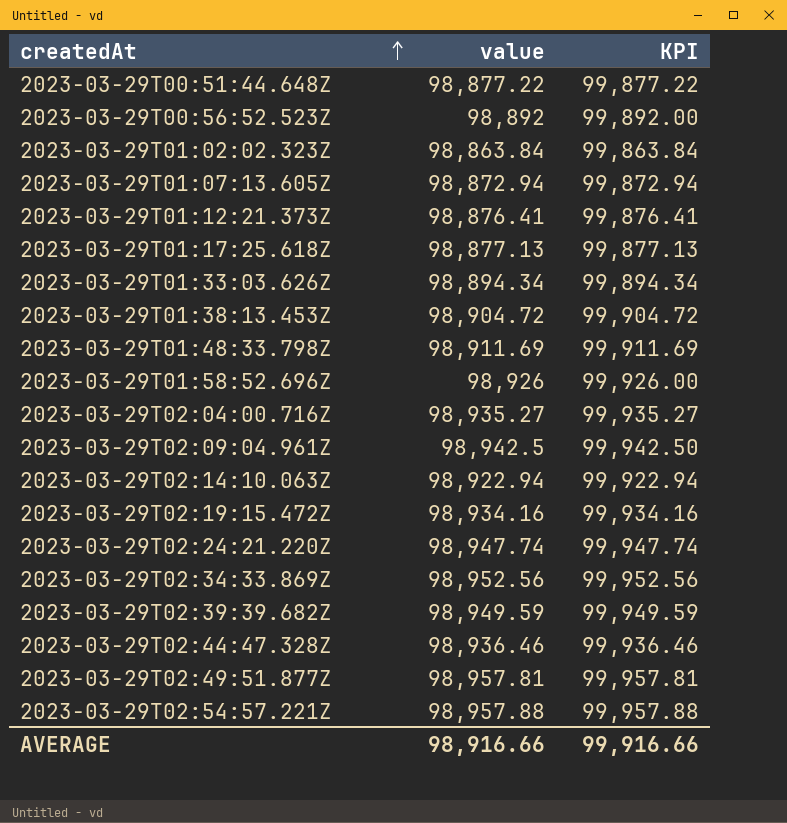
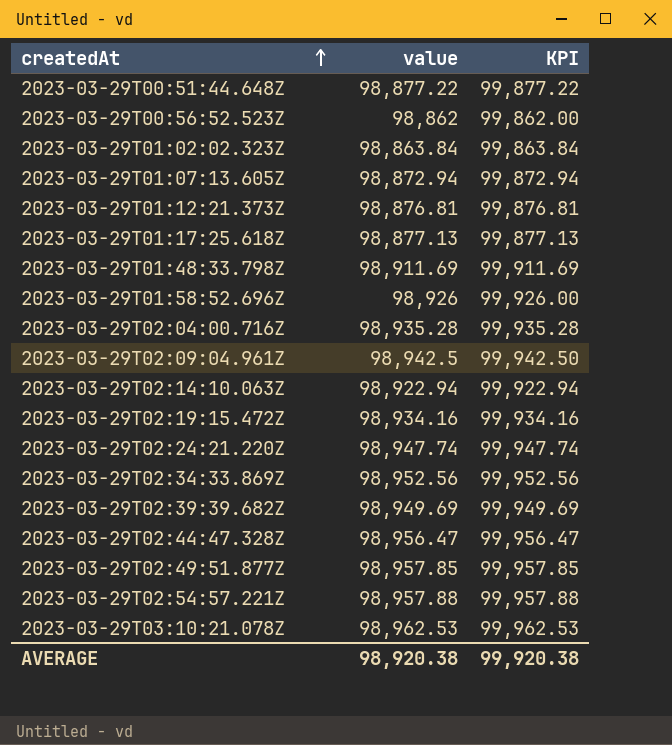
row 2023-03-29T01:33:03.626Z: 98,894.34 | 99,894.34 -> none
row 2023-03-29T01:38:13.453Z: 98,904.72 | 99,904.72 -> none
2023-03-29T00:56:52.523Z | value: 98,892 -> 98,862
2023-03-29T00:56:52.523Z | KPI: 99,892.00 -> 99,862.00
2023-03-29T01:12:21.373Z | value: 98,876.41 -> 98,876.81
2023-03-29T01:12:21.373Z | KPI: 99,876.41 -> 99,876.81
2023-03-29T02:04:00.716Z | value: 98,935.27 -> 98,935.28
2023-03-29T02:04:00.716Z | KPI: 99,935.27 -> 99,935.28
2023-03-29T02:39:39.682Z | value: 98,949.59 -> 98,949.69
2023-03-29T02:39:39.682Z | KPI: 99,949.59 -> 99,949.69
2023-03-29T02:44:47.328Z | value: 98,936.46 -> 98,956.47
2023-03-29T02:44:47.328Z | KPI: 99,936.46 -> 99,956.47
2023-03-29T02:49:51.877Z | value: 98,957.81 -> 98,957.85
2023-03-29T02:49:51.877Z | KPI: 99,957.81 -> 99,957.85
row 2023-03-29T03:10:21.078Z: none -> 98,962.53 | 99,962.53
AVERAGE | value: 98,916.66 -> 98,920.38
AVERAGE | KPI: 99,916.66 -> 99,920.38

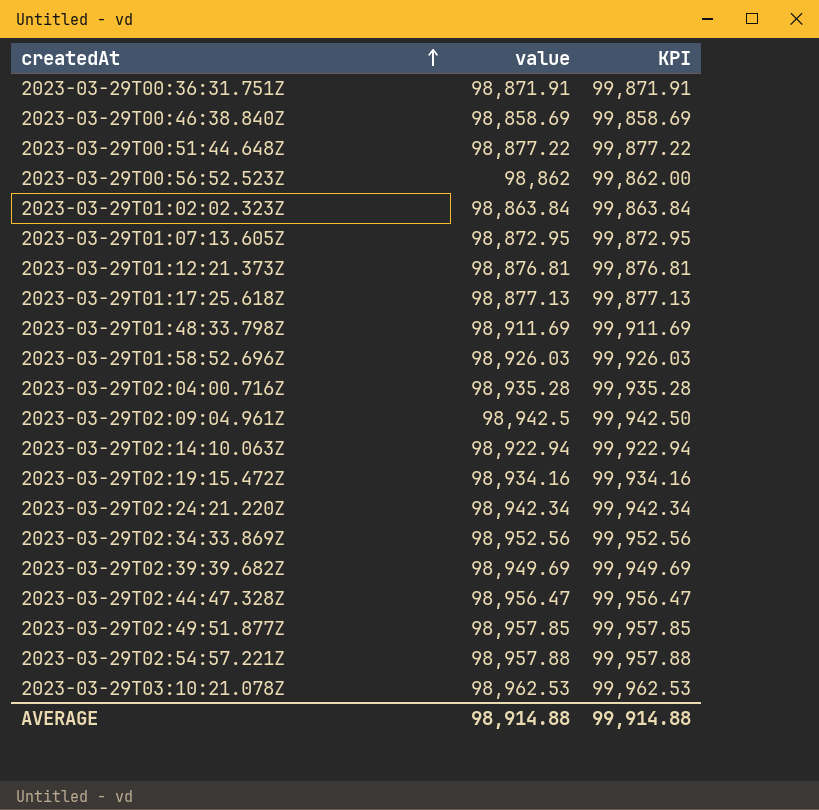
row 2023-03-29T00:36:31.751Z: none -> 98,871.91 | 99,871.91
row 2023-03-29T00:46:38.840Z: none -> 98,858.69 | 99,858.69
2023-03-29T01:07:13.605Z | value: 98,872.94 -> 98,872.95
2023-03-29T01:07:13.605Z | KPI: 99,872.94 -> 99,872.95
2023-03-29T01:58:52.696Z | value: 98,926 -> 98,926.03
2023-03-29T01:58:52.696Z | KPI: 99,926.00 -> 99,926.03
2023-03-29T02:24:21.220Z | value: 98,947.74 -> 98,942.34
2023-03-29T02:24:21.220Z | KPI: 99,947.74 -> 99,942.34
AVERAGE | value: 98,920.38 -> 98,914.88
AVERAGE | KPI: 99,920.38 -> 99,914.88

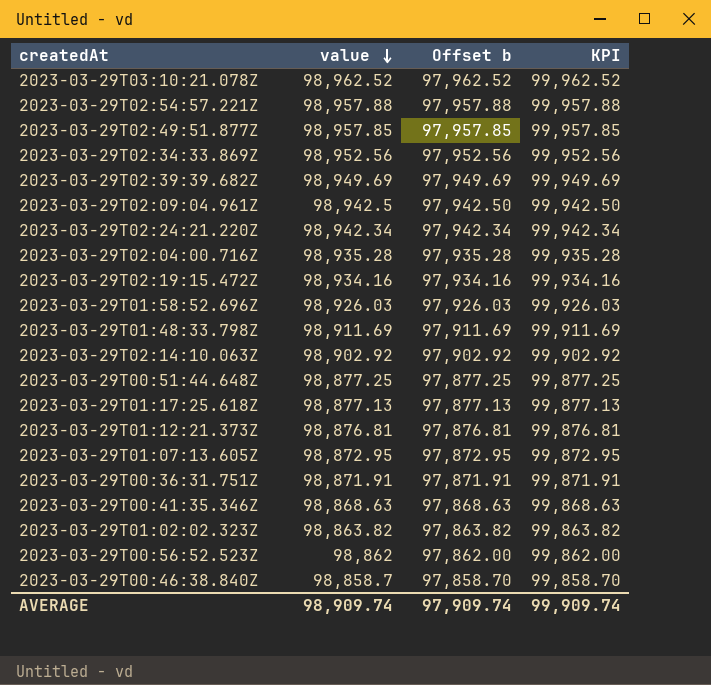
row order: createdAt ascending -> value descending
column Offset b | formula: none -> [value] - 1000
row 2023-03-29T02:44:47.328Z: 98,956.47 | 99,956.47 -> none
2023-03-29T03:10:21.078Z | value: 98,962.53 -> 98,962.52
2023-03-29T03:10:21.078Z | KPI: 99,962.53 -> 99,962.52
2023-03-29T02:14:10.063Z | value: 98,922.94 -> 98,902.92
2023-03-29T02:14:10.063Z | KPI: 99,922.94 -> 99,902.92
2023-03-29T00:51:44.648Z | value: 98,877.22 -> 98,877.25
2023-03-29T00:51:44.648Z | KPI: 99,877.22 -> 99,877.25
row 2023-03-29T00:41:35.346Z: none -> 98,868.63 | 97,868.63 | 99,868.63
2023-03-29T01:02:02.323Z | value: 98,863.84 -> 98,863.82
2023-03-29T01:02:02.323Z | KPI: 99,863.84 -> 99,863.82
2023-03-29T00:46:38.840Z | value: 98,858.69 -> 98,858.7
2023-03-29T00:46:38.840Z | KPI: 99,858.69 -> 99,858.70
AVERAGE | value: 98,914.88 -> 98,909.74
AVERAGE | KPI: 99,914.88 -> 99,909.74

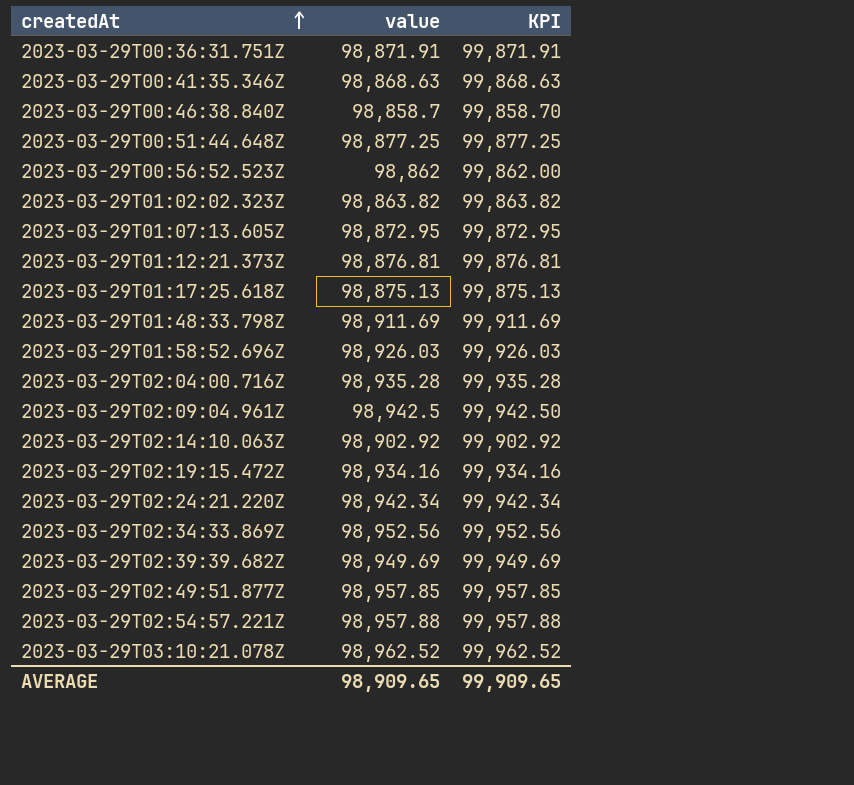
row order: value descending -> createdAt ascending
column Offset b | formula: [value] - 1000 -> none
2023-03-29T01:17:25.618Z | value: 98,877.13 -> 98,875.13
2023-03-29T01:17:25.618Z | KPI: 99,877.13 -> 99,875.13
AVERAGE | value: 98,909.74 -> 98,909.65
AVERAGE | KPI: 99,909.74 -> 99,909.65

